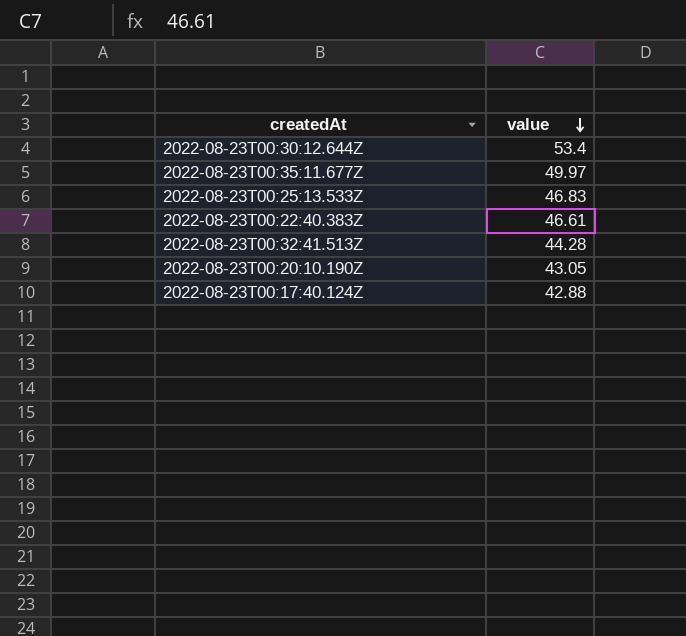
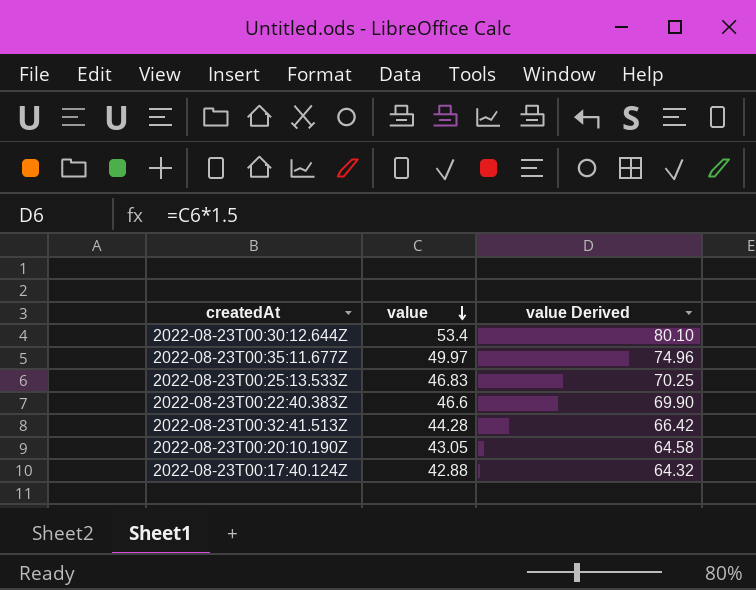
column value Derived | formula: none -> [value] * 1.5
2022-08-23T00:22:40.383Z | value: 46.61 -> 46.6

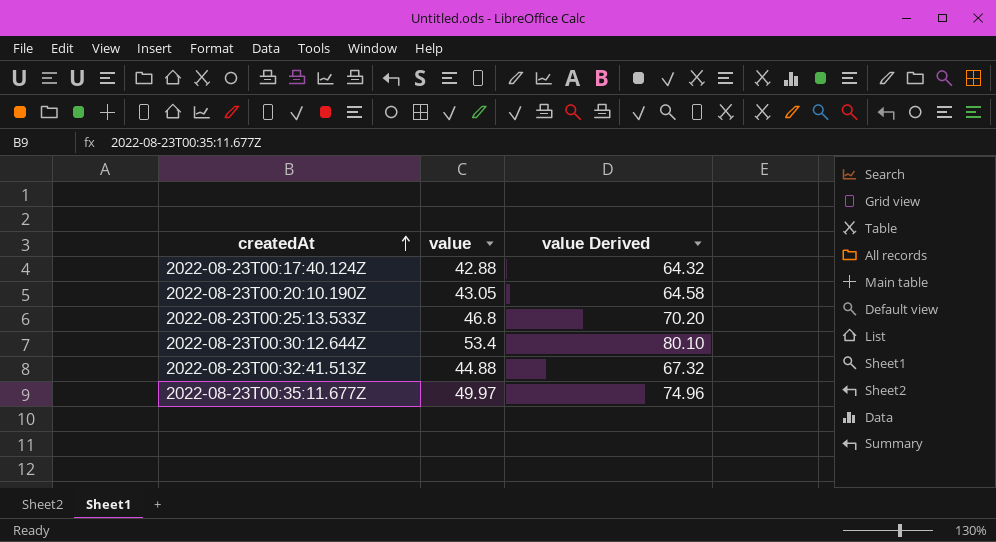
row order: value descending -> createdAt ascending
row 2022-08-23T00:22:40.383Z: 46.6 | 69.90 -> none
2022-08-23T00:25:13.533Z | value: 46.83 -> 46.8
2022-08-23T00:25:13.533Z | value Derived: 70.25 -> 70.20
2022-08-23T00:32:41.513Z | value: 44.28 -> 44.88
2022-08-23T00:32:41.513Z | value Derived: 66.42 -> 67.32

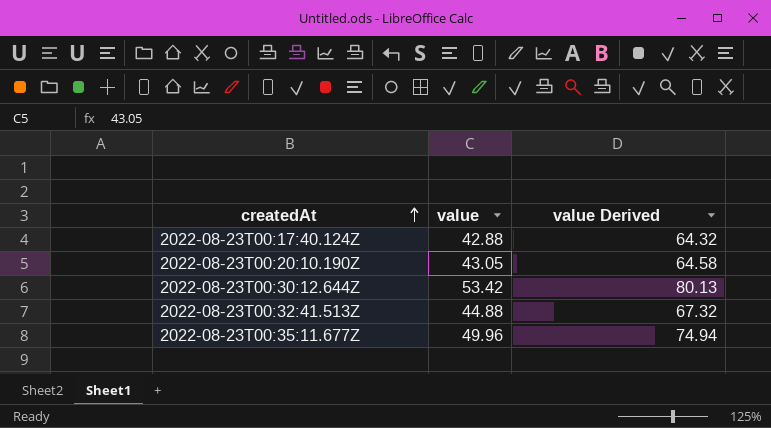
row 2022-08-23T00:25:13.533Z: 46.8 | 70.20 -> none
2022-08-23T00:30:12.644Z | value: 53.4 -> 53.42
2022-08-23T00:30:12.644Z | value Derived: 80.10 -> 80.13
2022-08-23T00:35:11.677Z | value: 49.97 -> 49.96
2022-08-23T00:35:11.677Z | value Derived: 74.96 -> 74.94

